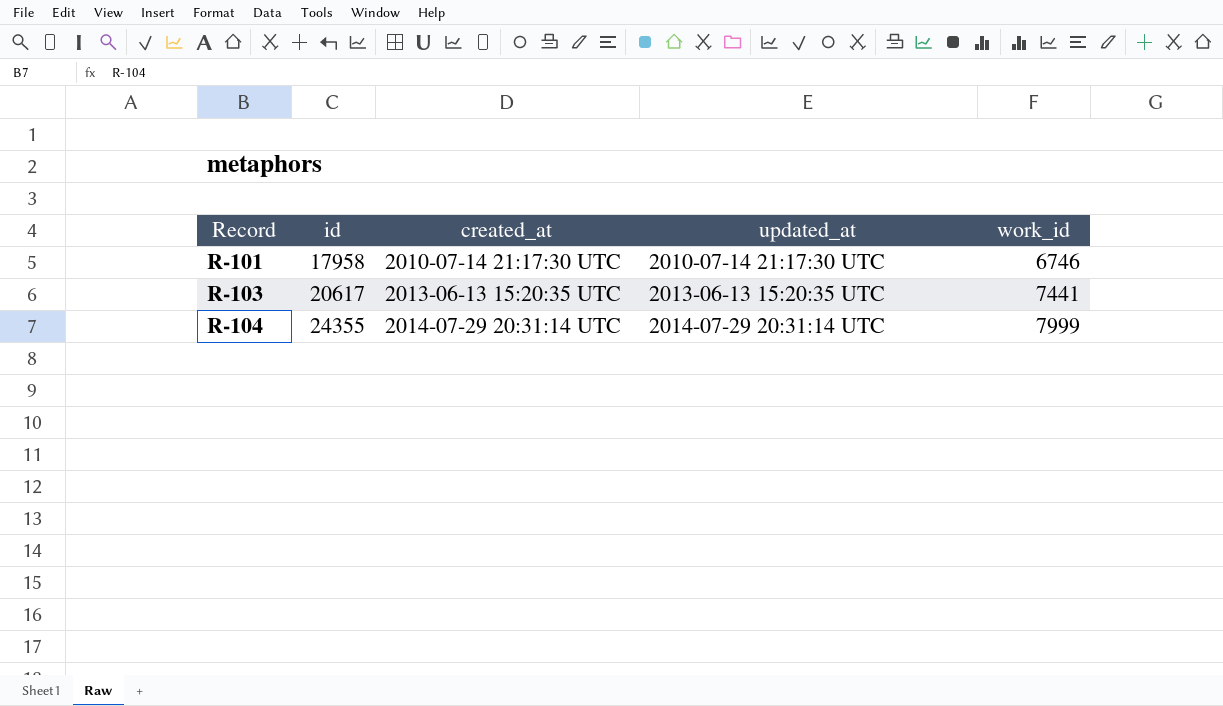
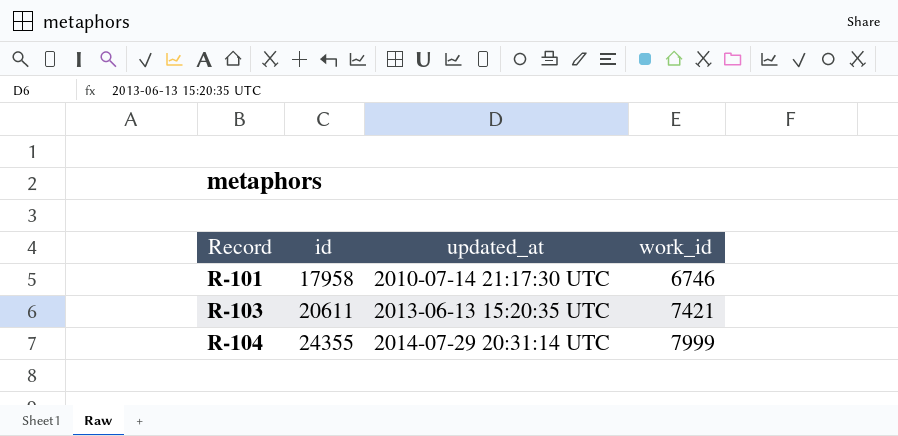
column created_at | position: 3 -> none
R-103 | id: 20617 -> 20611
R-103 | work_id: 7441 -> 7421

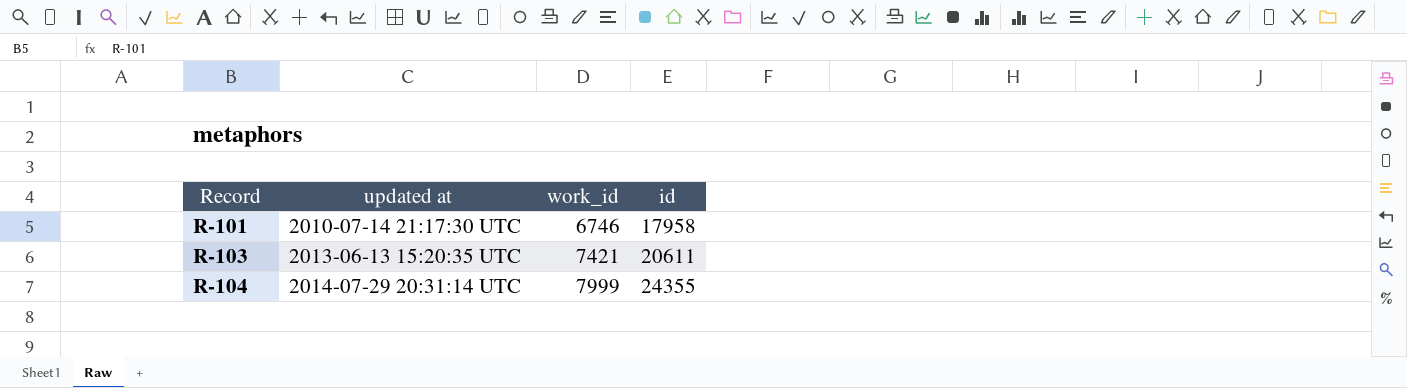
column name: updated_at -> updated at
column id | position: 2 -> 4

